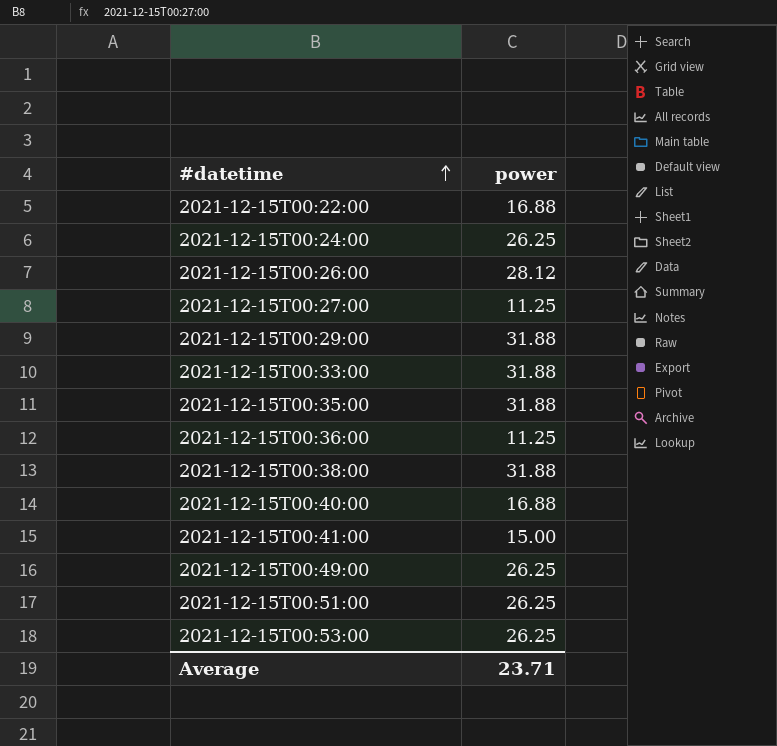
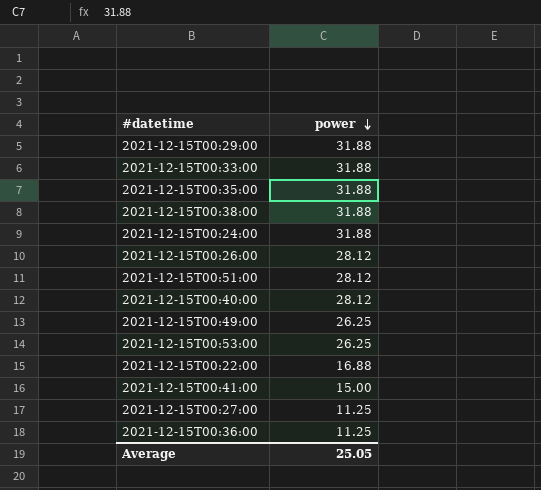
row order: #datetime ascending -> power descending
2021-12-15T00:24:00 | power: 26.25 -> 31.88
2021-12-15T00:51:00 | power: 26.25 -> 28.12
2021-12-15T00:40:00 | power: 16.88 -> 28.12
Average | power: 23.71 -> 25.05

